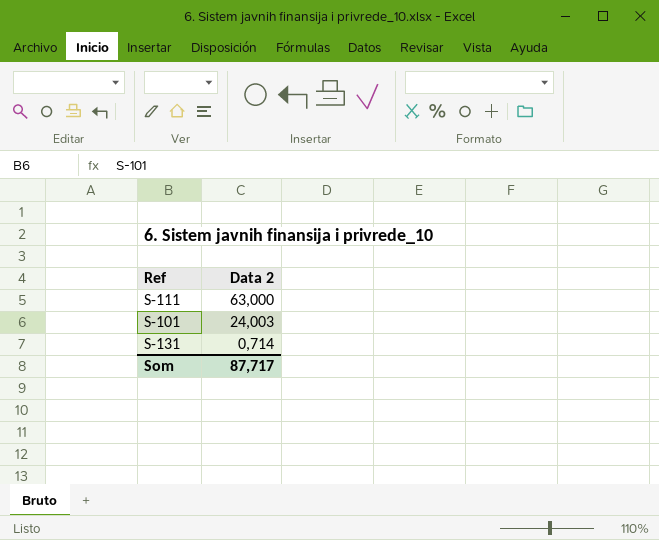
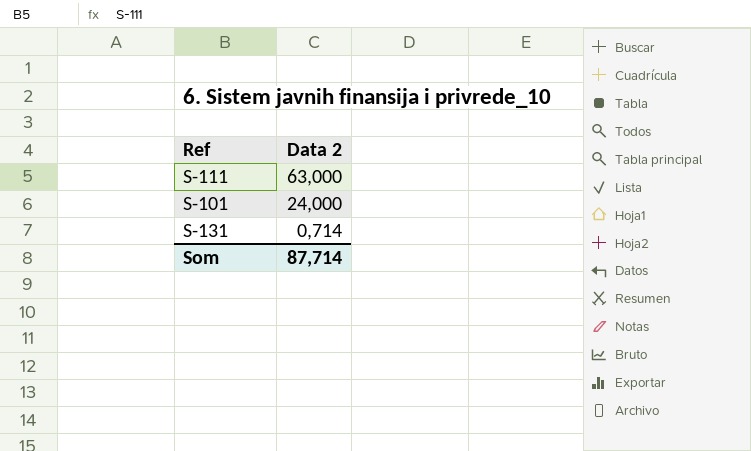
S-101 | Data 2: 24,003 -> 24,000
Som | Data 2: 87,717 -> 87,714

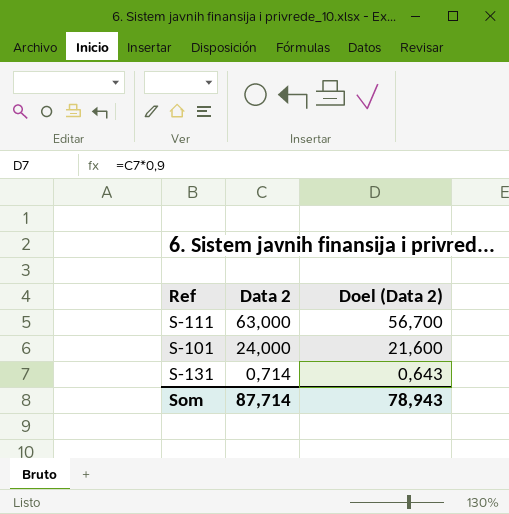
column Doel (Data 2) | formula: none -> [Data 2] * 0,9

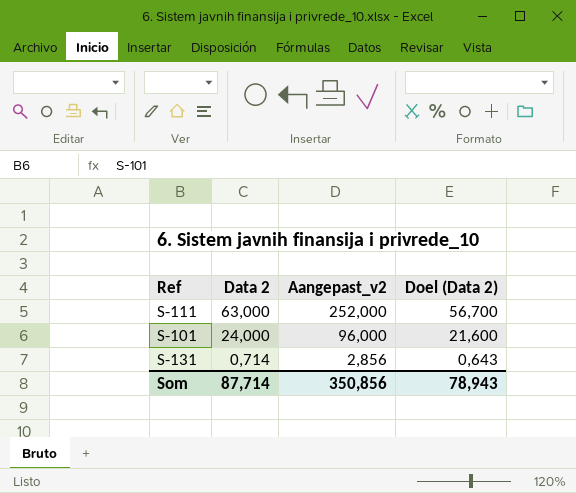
column Aangepast_v2 | formula: none -> [Data 2] * 4

